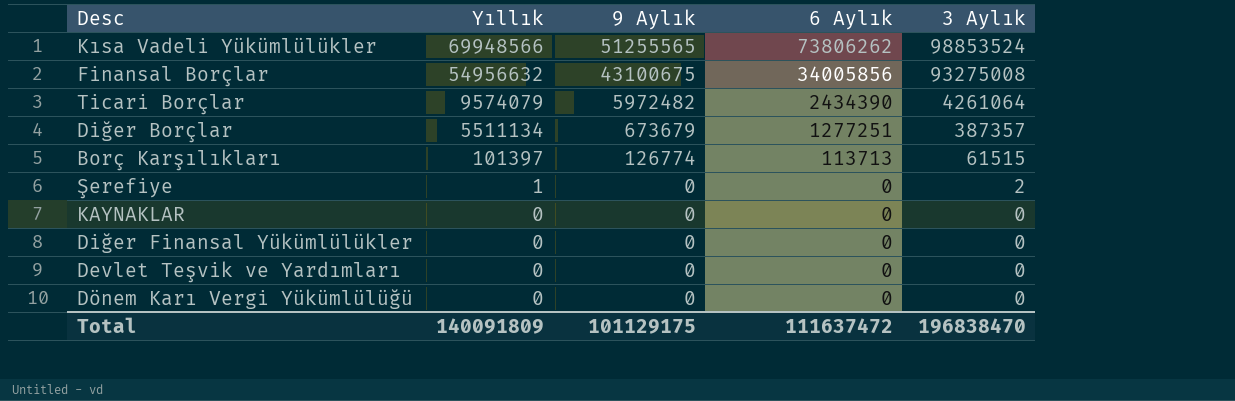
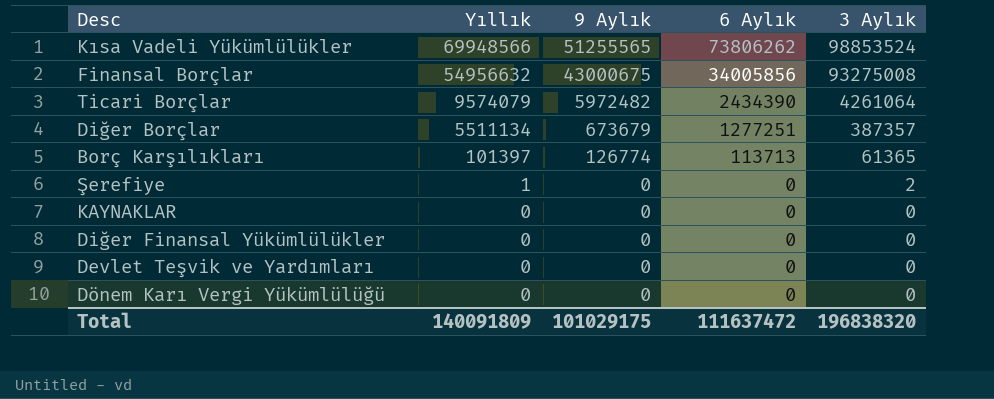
Finansal Borçlar | 9 Aylık: 43100675 -> 43000675
Borç Karşılıkları | 3 Aylık: 61515 -> 61365
Total | 9 Aylık: 101129175 -> 101029175
Total | 3 Aylık: 196838470 -> 196838320

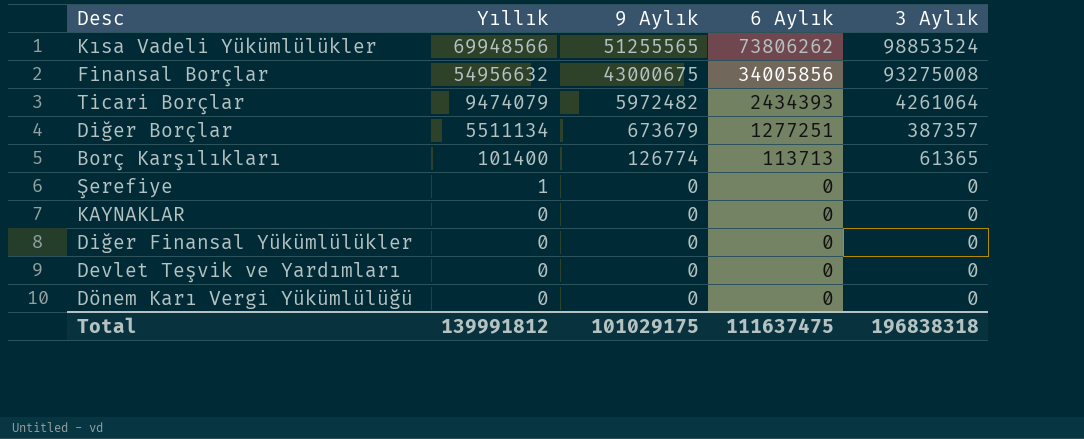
Ticari Borçlar | Yıllık: 9574079 -> 9474079
Ticari Borçlar | 6 Aylık: 2434390 -> 2434393
Borç Karşılıkları | Yıllık: 101397 -> 101400
Şerefiye | 3 Aylık: 2 -> 0
Total | Yıllık: 140091809 -> 139991812
Total | 6 Aylık: 111637472 -> 111637475
Total | 3 Aylık: 196838320 -> 196838318

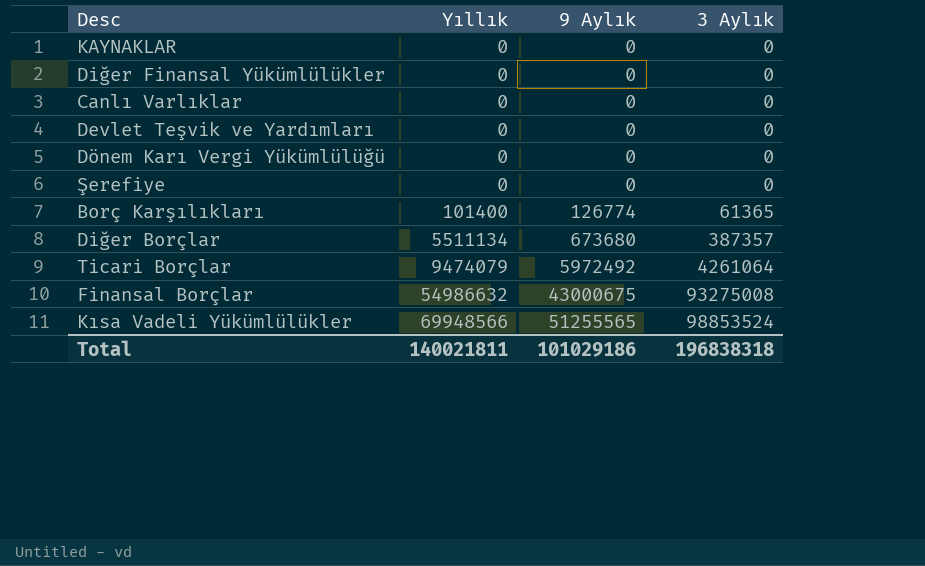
row order: Yıllık descending -> Yıllık ascending
column 6 Aylık | position: 4 -> none
row Canlı Varlıklar: none -> 0 | 0 | 0
Şerefiye | Yıllık: 1 -> 0
Diğer Borçlar | 9 Aylık: 673679 -> 673680
Ticari Borçlar | 9 Aylık: 5972482 -> 5972492
Finansal Borçlar | Yıllık: 54956632 -> 54986632
Total | Yıllık: 139991812 -> 140021811
Total | 9 Aylık: 101029175 -> 101029186

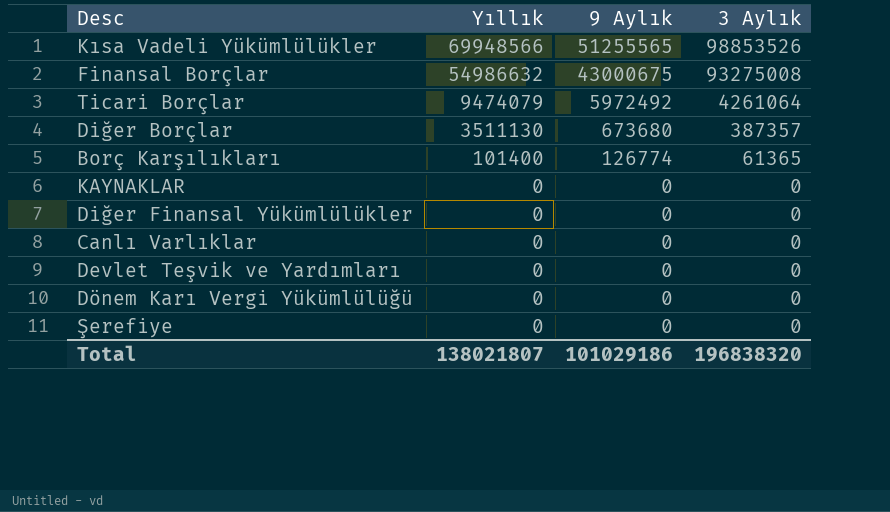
row order: Yıllık ascending -> Yıllık descending
Kısa Vadeli Yükümlülükler | 3 Aylık: 98853524 -> 98853526
Diğer Borçlar | Yıllık: 5511134 -> 3511130
Total | Yıllık: 140021811 -> 138021807
Total | 3 Aylık: 196838318 -> 196838320

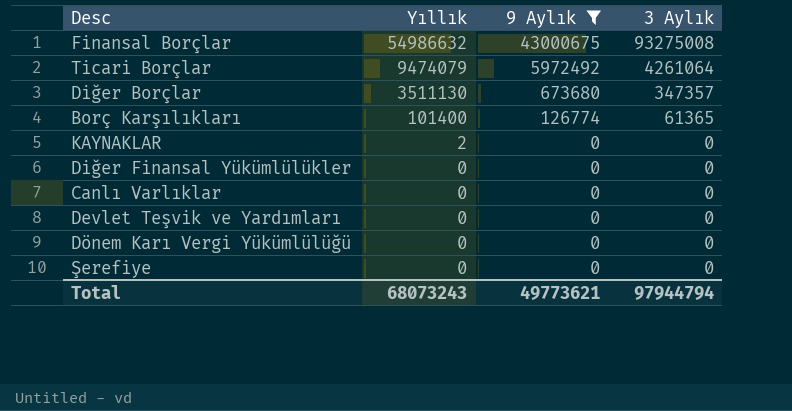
filter: none -> 9 Aylık != 51255565
Diğer Borçlar | 3 Aylık: 387357 -> 347357
KAYNAKLAR | Yıllık: 0 -> 2
Total | Yıllık: 138021807 -> 68073243
Total | 9 Aylık: 101029186 -> 49773621
Total | 3 Aylık: 196838320 -> 97944794

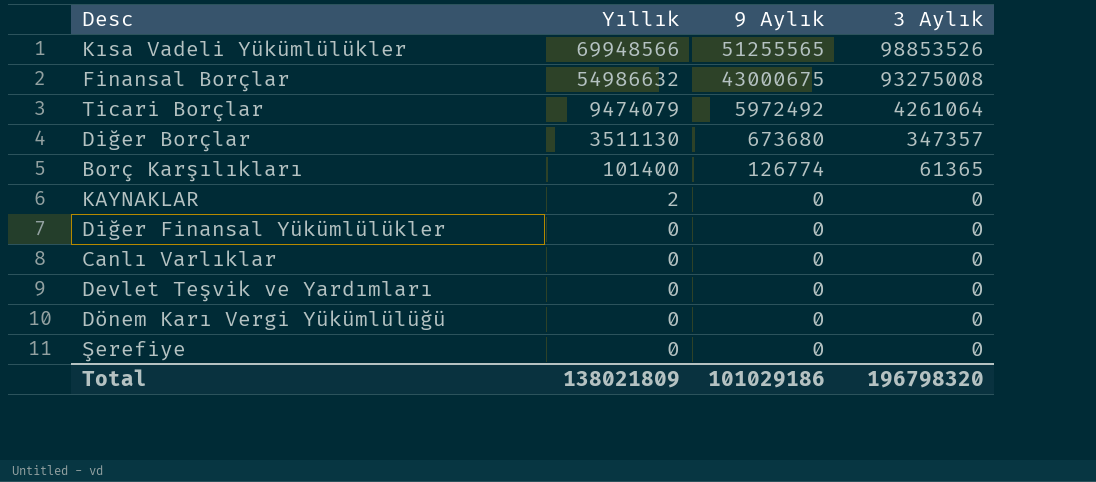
filter: 9 Aylık != 51255565 -> none
Total | Yıllık: 68073243 -> 138021809
Total | 9 Aylık: 49773621 -> 101029186
Total | 3 Aylık: 97944794 -> 196798320

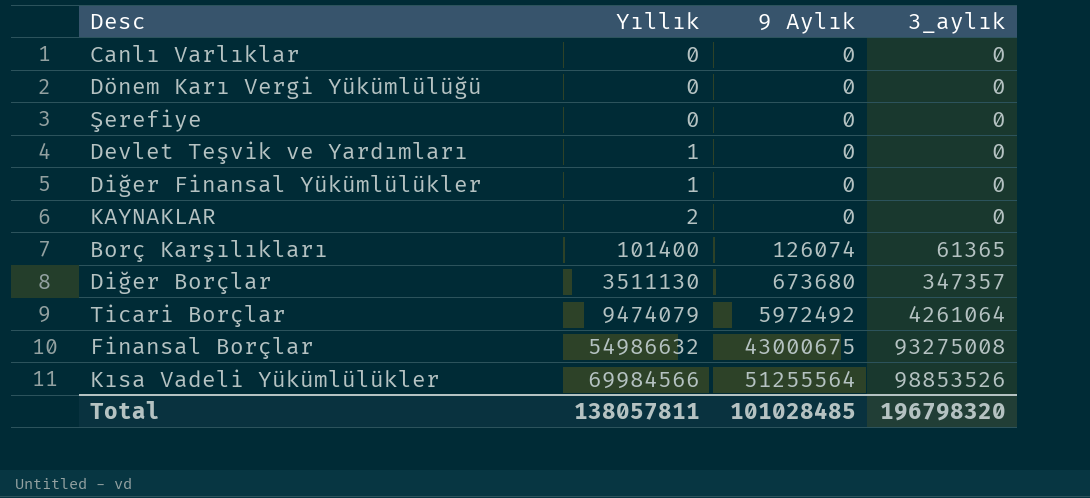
row order: Yıllık descending -> Yıllık ascending
column name: 3 Aylık -> 3_aylık
Devlet Teşvik ve Yardımları | Yıllık: 0 -> 1
Diğer Finansal Yükümlülükler | Yıllık: 0 -> 1
Borç Karşılıkları | 9 Aylık: 126774 -> 126074
Kısa Vadeli Yükümlülükler | Yıllık: 69948566 -> 69984566
Kısa Vadeli Yükümlülükler | 9 Aylık: 51255565 -> 51255564
Total | Yıllık: 138021809 -> 138057811
Total | 9 Aylık: 101029186 -> 101028485

